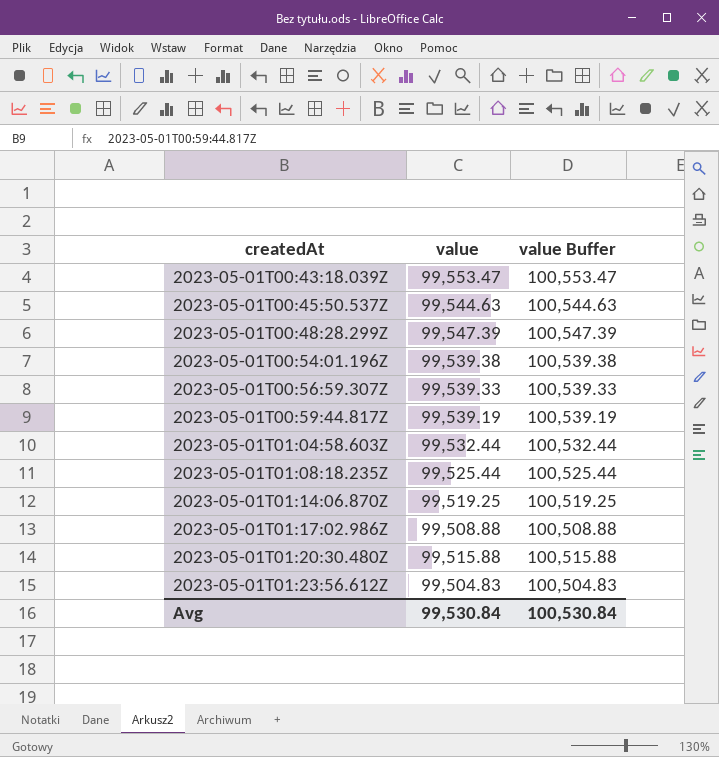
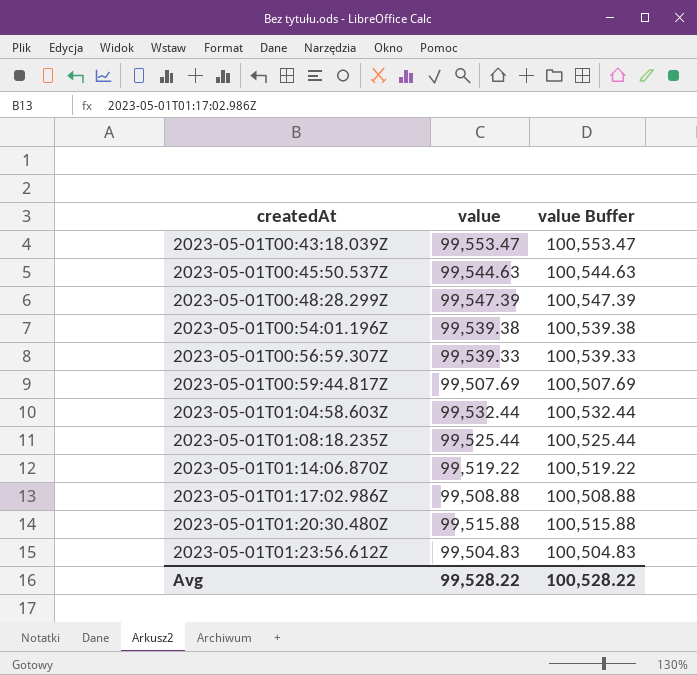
2023-05-01T00:59:44.817Z | value: 99,539.19 -> 99,507.69
2023-05-01T00:59:44.817Z | value Buffer: 100,539.19 -> 100,507.69
2023-05-01T01:14:06.870Z | value: 99,519.25 -> 99,519.22
2023-05-01T01:14:06.870Z | value Buffer: 100,519.25 -> 100,519.22
Avg | value: 99,530.84 -> 99,528.22
Avg | value Buffer: 100,530.84 -> 100,528.22

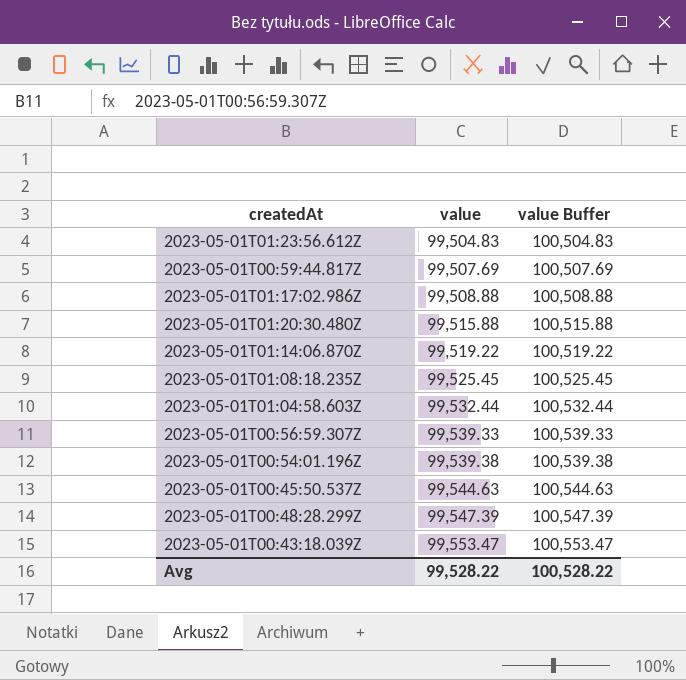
row order: createdAt ascending -> value ascending
2023-05-01T01:08:18.235Z | value: 99,525.44 -> 99,525.45
2023-05-01T01:08:18.235Z | value Buffer: 100,525.44 -> 100,525.45

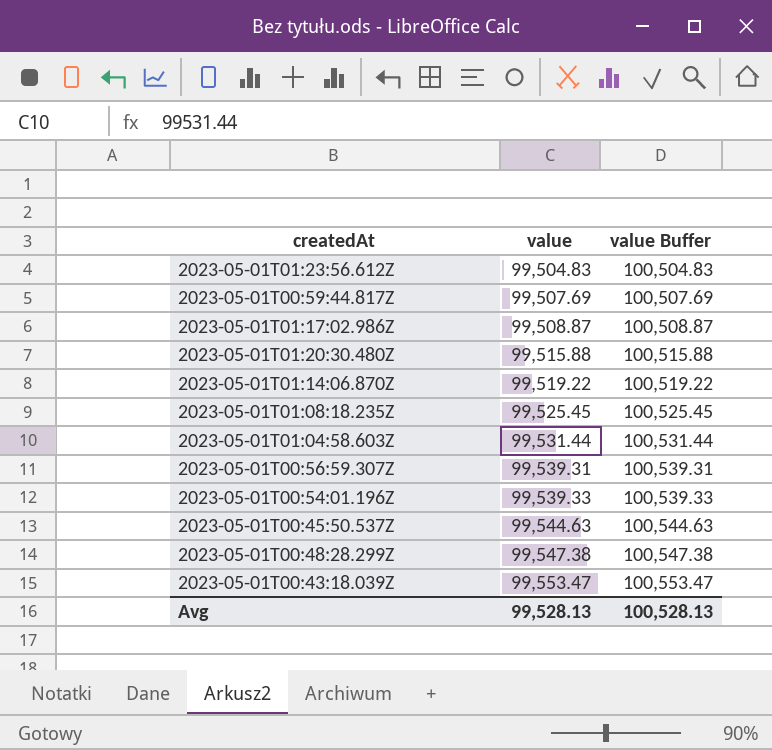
2023-05-01T01:17:02.986Z | value: 99,508.88 -> 99,508.87
2023-05-01T01:17:02.986Z | value Buffer: 100,508.88 -> 100,508.87
2023-05-01T01:04:58.603Z | value: 99,532.44 -> 99,531.44
2023-05-01T01:04:58.603Z | value Buffer: 100,532.44 -> 100,531.44
2023-05-01T00:56:59.307Z | value: 99,539.33 -> 99,539.31
2023-05-01T00:56:59.307Z | value Buffer: 100,539.33 -> 100,539.31
2023-05-01T00:54:01.196Z | value: 99,539.38 -> 99,539.33
2023-05-01T00:54:01.196Z | value Buffer: 100,539.38 -> 100,539.33
2023-05-01T00:48:28.299Z | value: 99,547.39 -> 99,547.38
2023-05-01T00:48:28.299Z | value Buffer: 100,547.39 -> 100,547.38
Avg | value: 99,528.22 -> 99,528.13
Avg | value Buffer: 100,528.22 -> 100,528.13

